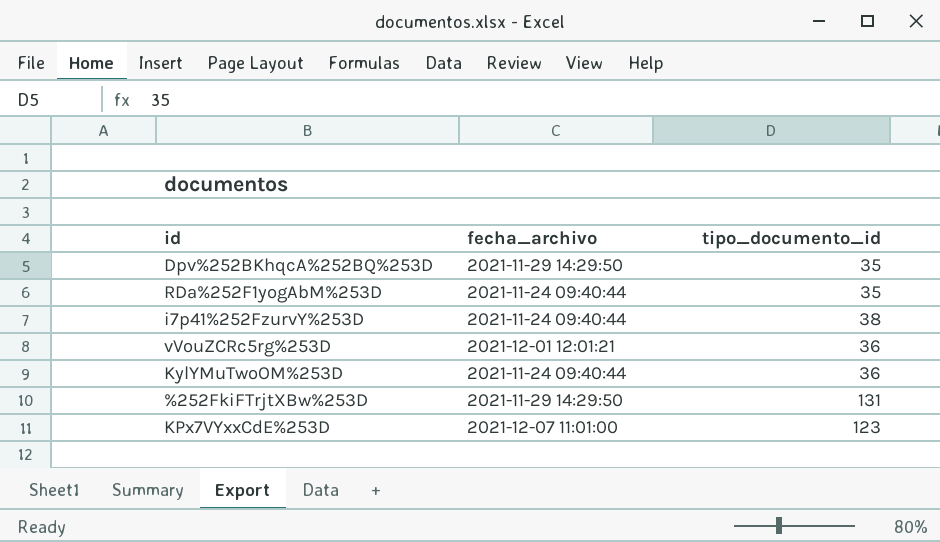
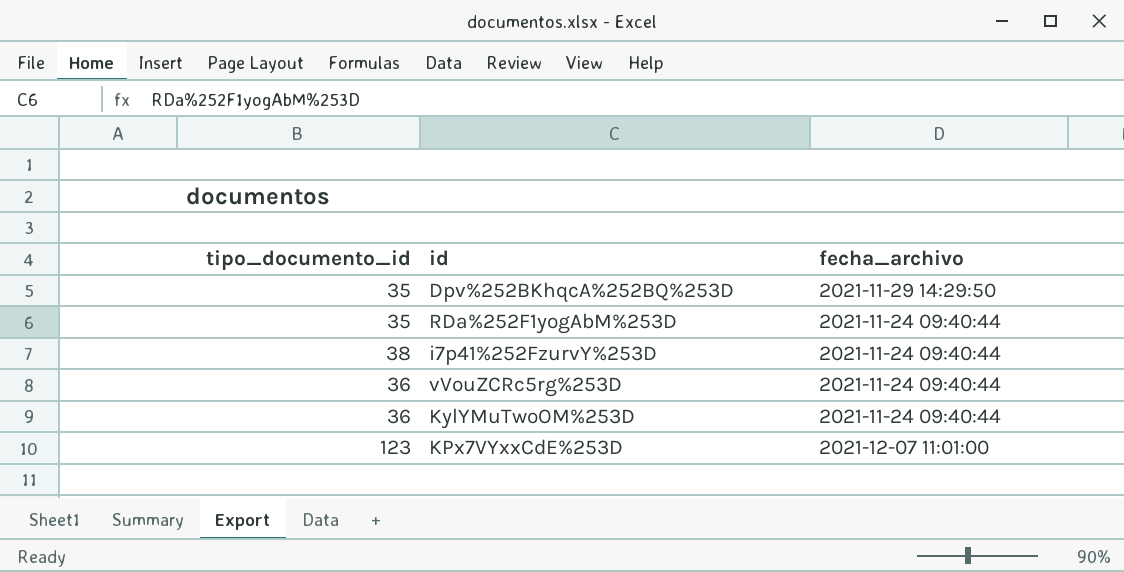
column tipo_documento_id | position: 3 -> 1
row %252FkiFTrjtXBw%253D: 2021-11-29 14:29:50 | 131 -> none
vVouZCRc5rg%253D | fecha_archivo: 2021-12-01 12:01:21 -> 2021-11-24 09:40:44

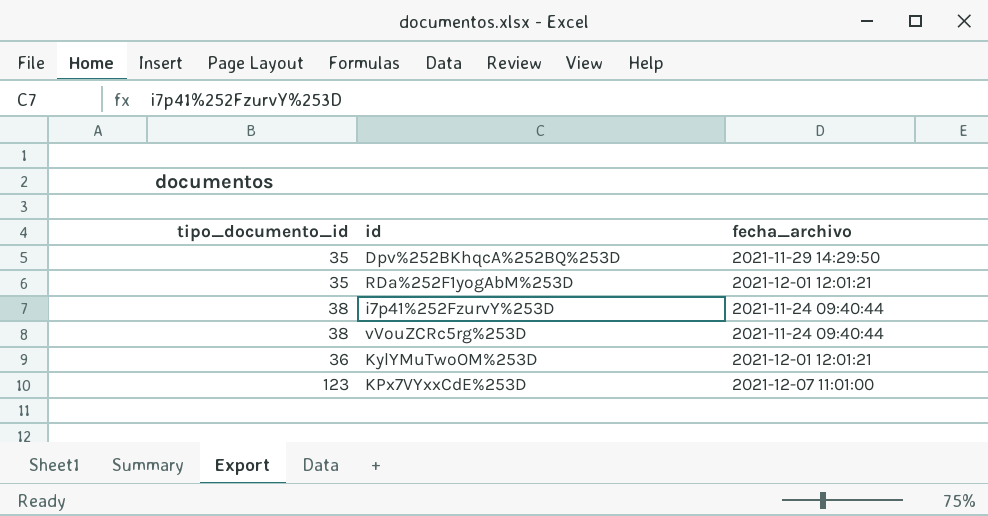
RDa%252F1yogAbM%253D | fecha_archivo: 2021-11-24 09:40:44 -> 2021-12-01 12:01:21
vVouZCRc5rg%253D | tipo_documento_id: 36 -> 38
KylYMuTwoOM%253D | fecha_archivo: 2021-11-24 09:40:44 -> 2021-12-01 12:01:21

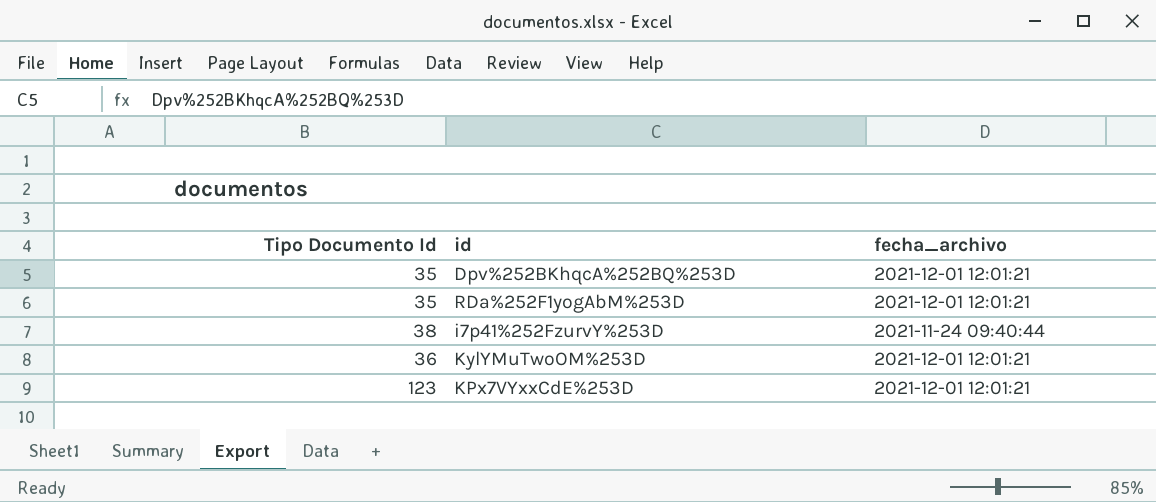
column name: tipo_documento_id -> Tipo Documento Id
row vVouZCRc5rg%253D: 38 | 2021-11-24 09:40:44 -> none
Dpv%252BKhqcA%252BQ%253D | fecha_archivo: 2021-11-29 14:29:50 -> 2021-12-01 12:01:21
KPx7VYxxCdE%253D | fecha_archivo: 2021-12-07 11:01:00 -> 2021-12-01 12:01:21

